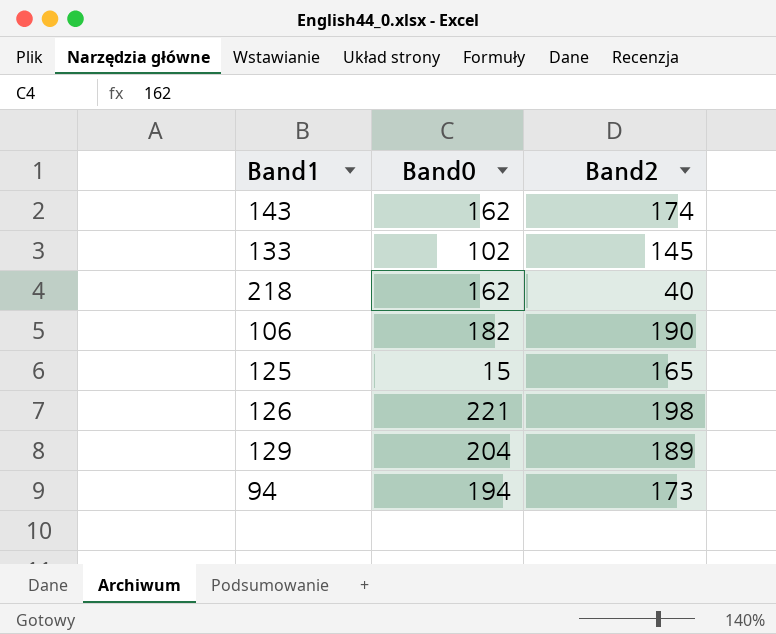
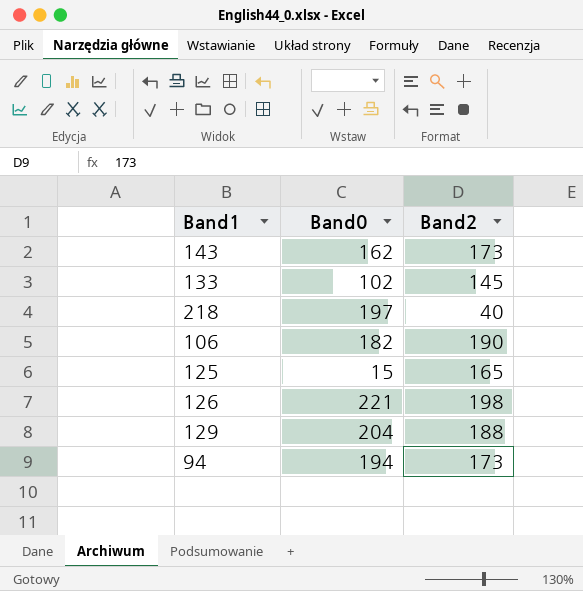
143 | Band2: 174 -> 173
218 | Band0: 162 -> 197
129 | Band2: 189 -> 188

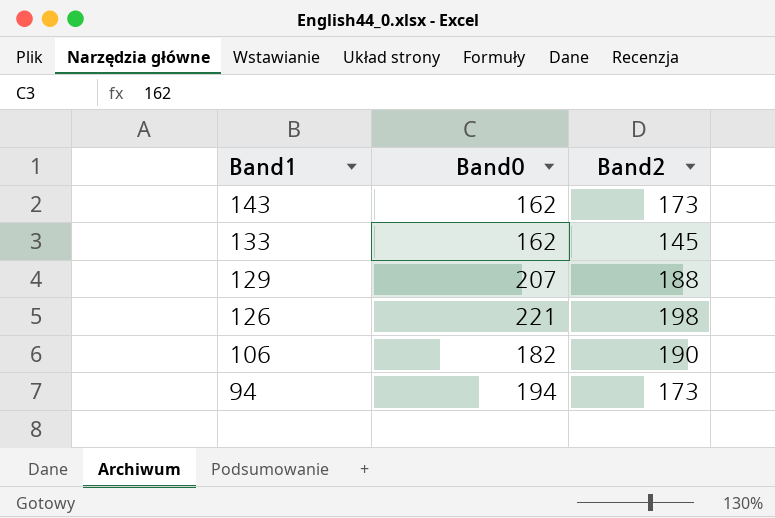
row order: none -> Band1 descending
row 218: 197 | 40 -> none
row 125: 15 | 165 -> none
133 | Band0: 102 -> 162
129 | Band0: 204 -> 207

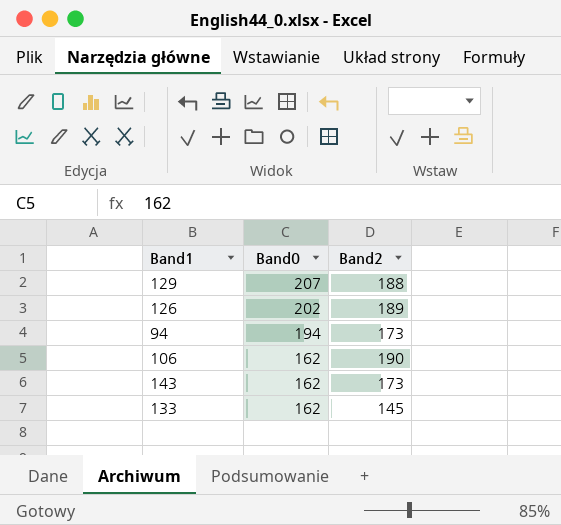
row order: Band1 descending -> Band0 descending
126 | Band0: 221 -> 202
126 | Band2: 198 -> 189
106 | Band0: 182 -> 162

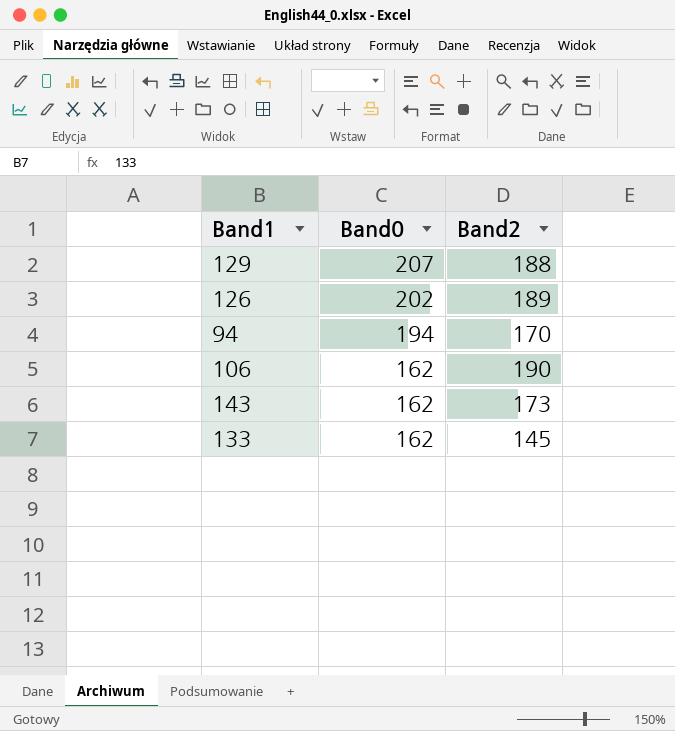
94 | Band2: 173 -> 170

